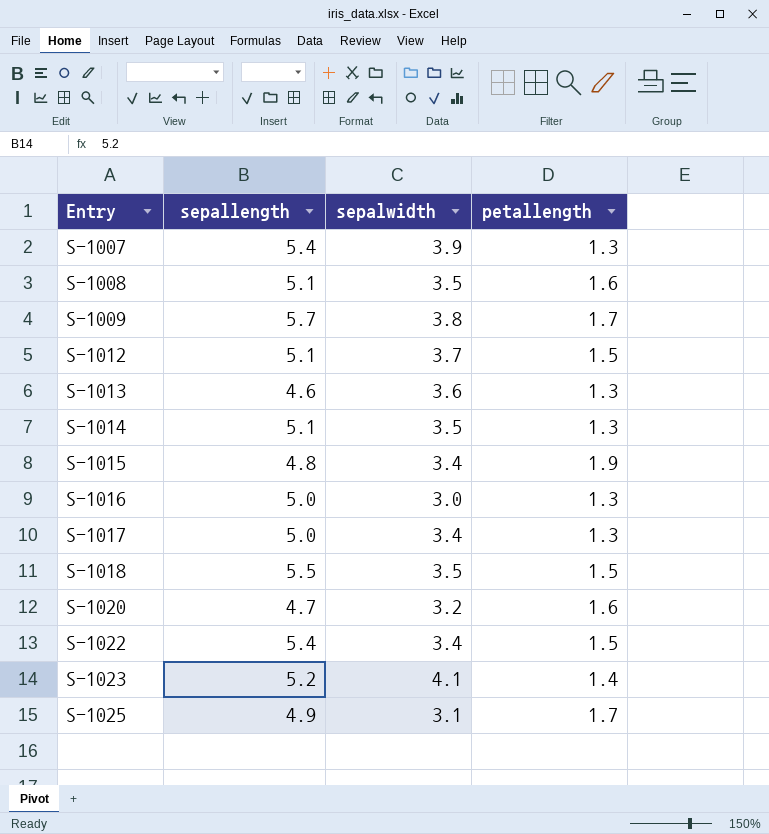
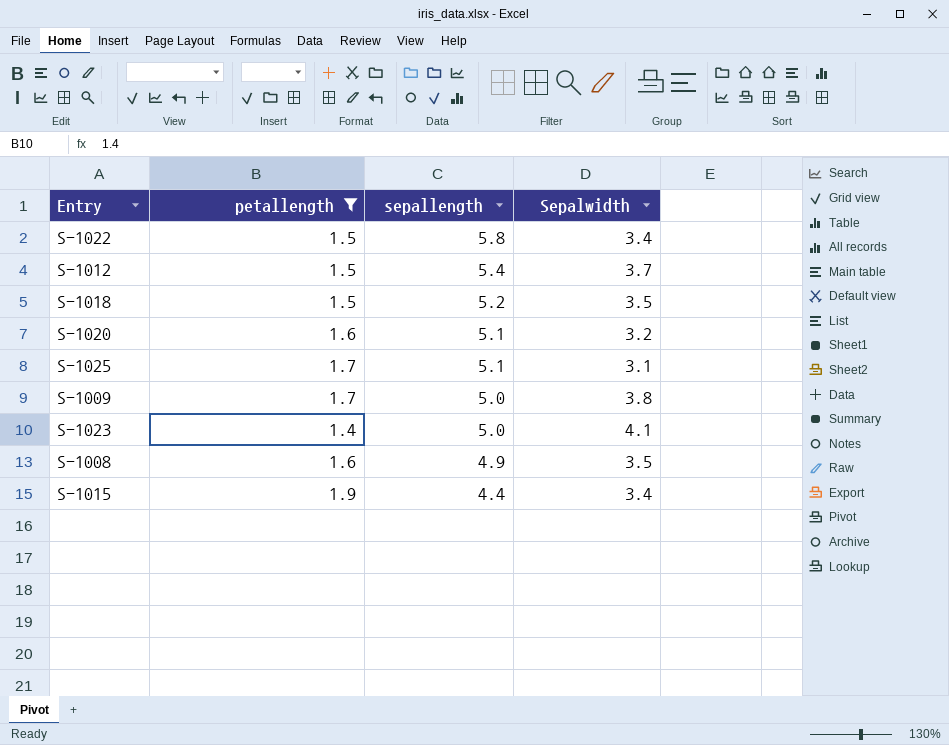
filter: none -> petallength != 1.3
row order: Entry ascending -> sepallength descending
column petallength | position: 4 -> 2
column name: sepalwidth -> Sepalwidth
S-1022 | sepallength: 5.4 -> 5.8
S-1012 | sepallength: 5.1 -> 5.4
S-1018 | sepallength: 5.5 -> 5.2
S-1020 | sepallength: 4.7 -> 5.1
S-1025 | sepallength: 4.9 -> 5.1
S-1009 | sepallength: 5.7 -> 5.0
S-1023 | sepallength: 5.2 -> 5.0
S-1008 | sepallength: 5.1 -> 4.9
S-1015 | sepallength: 4.8 -> 4.4

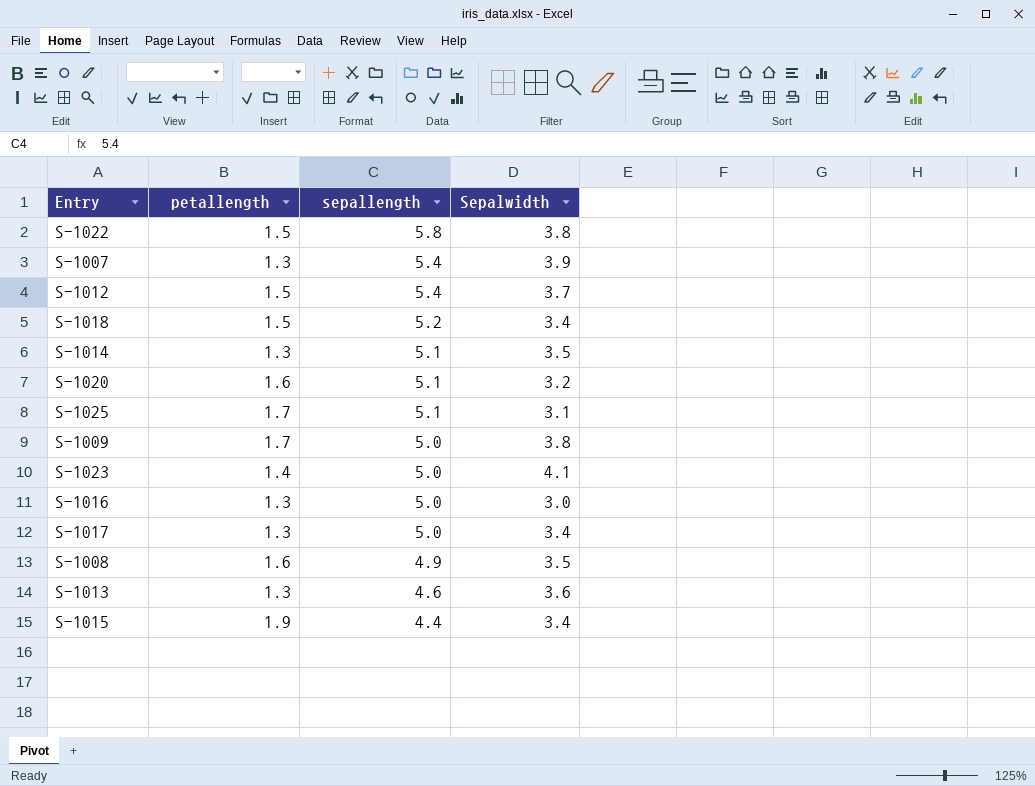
filter: petallength != 1.3 -> none
S-1022 | Sepalwidth: 3.4 -> 3.8
S-1018 | Sepalwidth: 3.5 -> 3.4

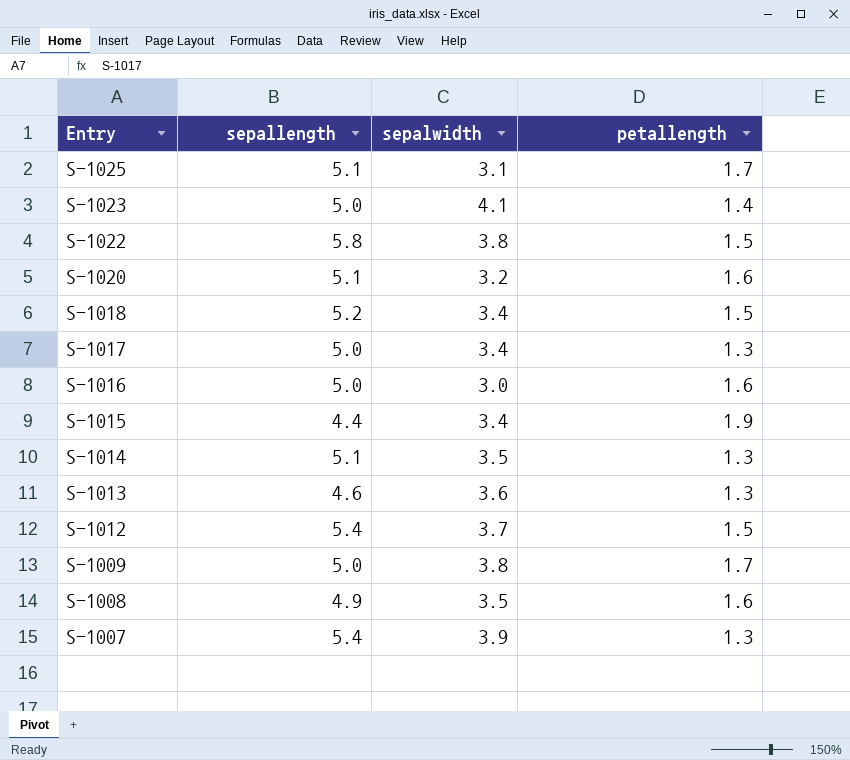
row order: sepallength descending -> Entry descending
column name: Sepalwidth -> sepalwidth
column petallength | position: 2 -> 4
S-1016 | petallength: 1.3 -> 1.6

